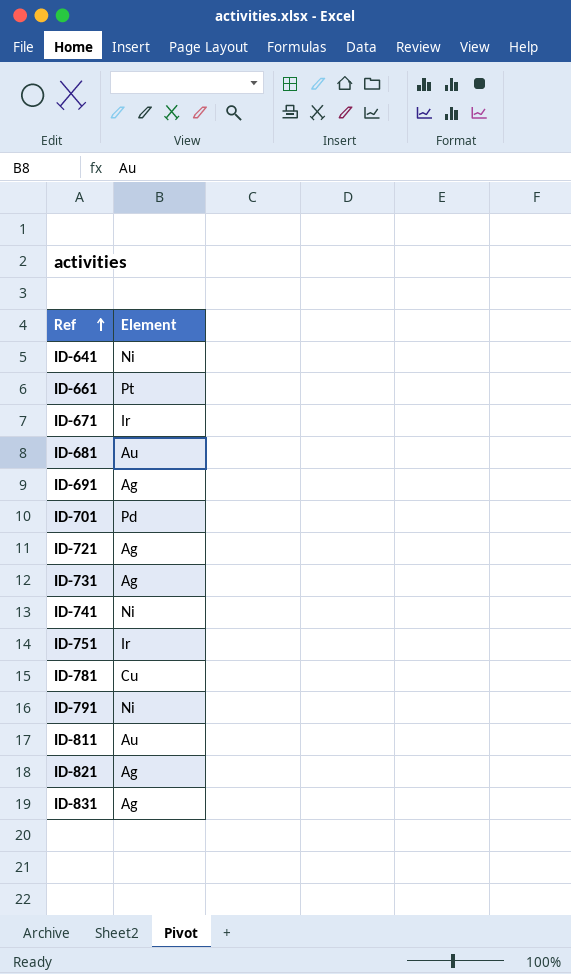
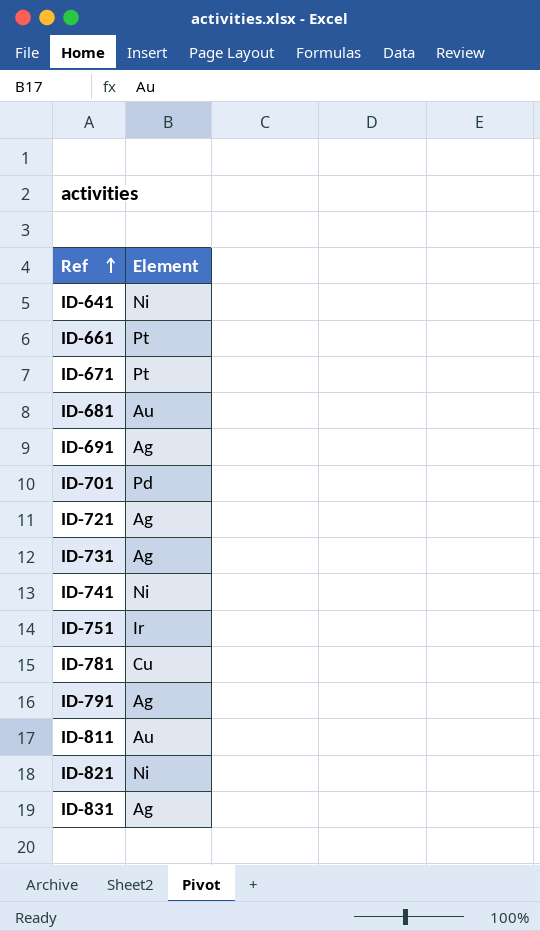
ID-671 | Element: Ir -> Pt
ID-791 | Element: Ni -> Ag
ID-821 | Element: Ag -> Ni

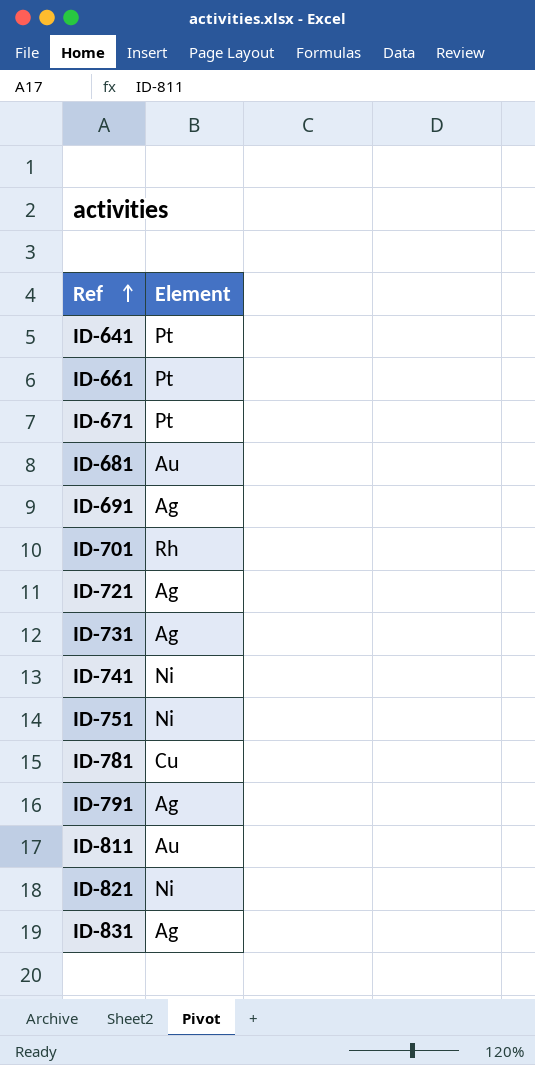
ID-641 | Element: Ni -> Pt
ID-701 | Element: Pd -> Rh
ID-751 | Element: Ir -> Ni

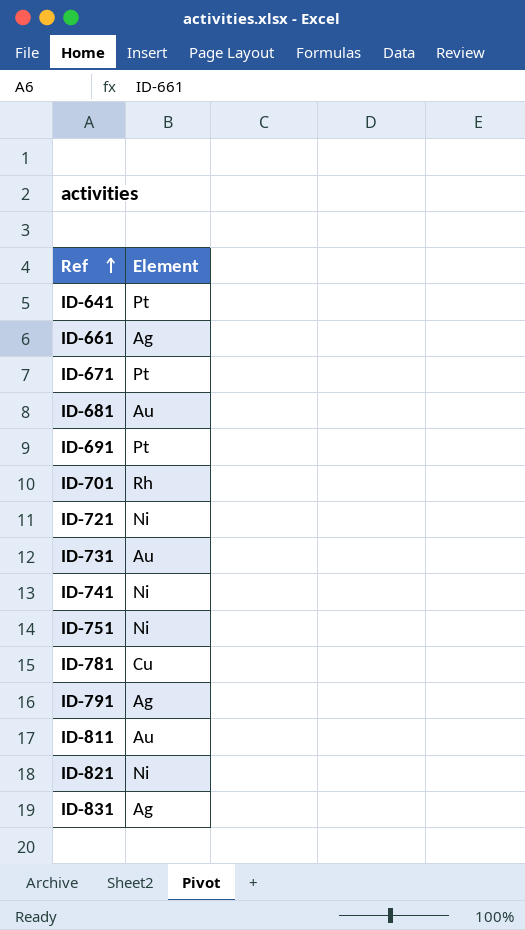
ID-661 | Element: Pt -> Ag
ID-691 | Element: Ag -> Pt
ID-721 | Element: Ag -> Ni
ID-731 | Element: Ag -> Au

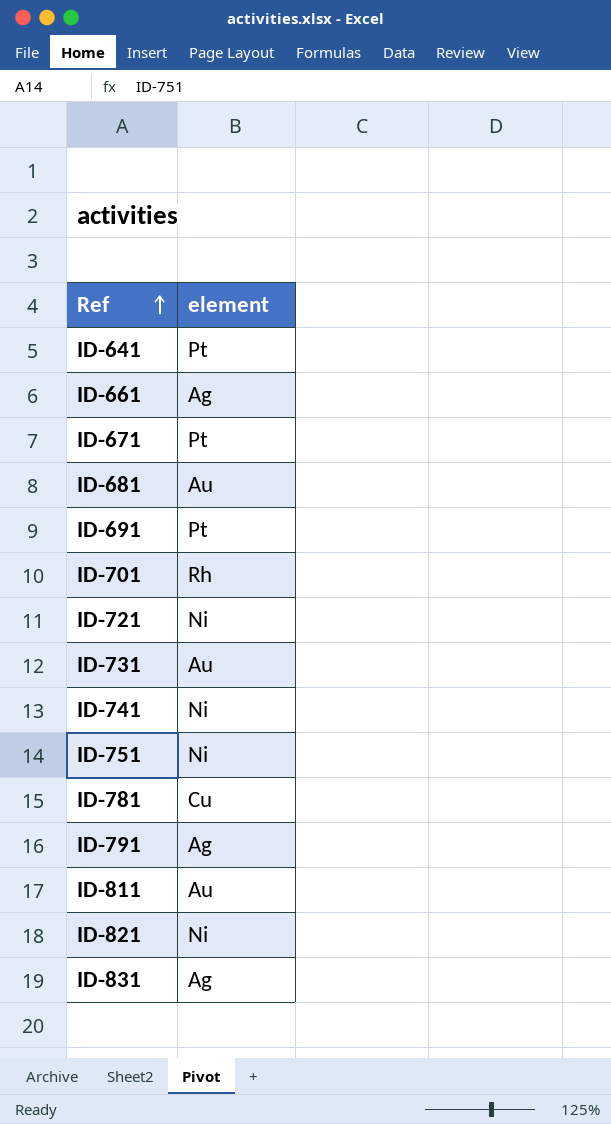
column name: Element -> element

